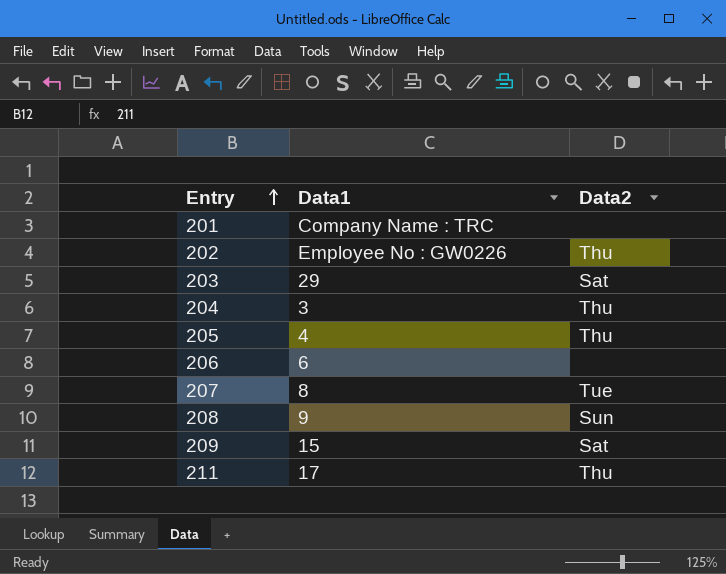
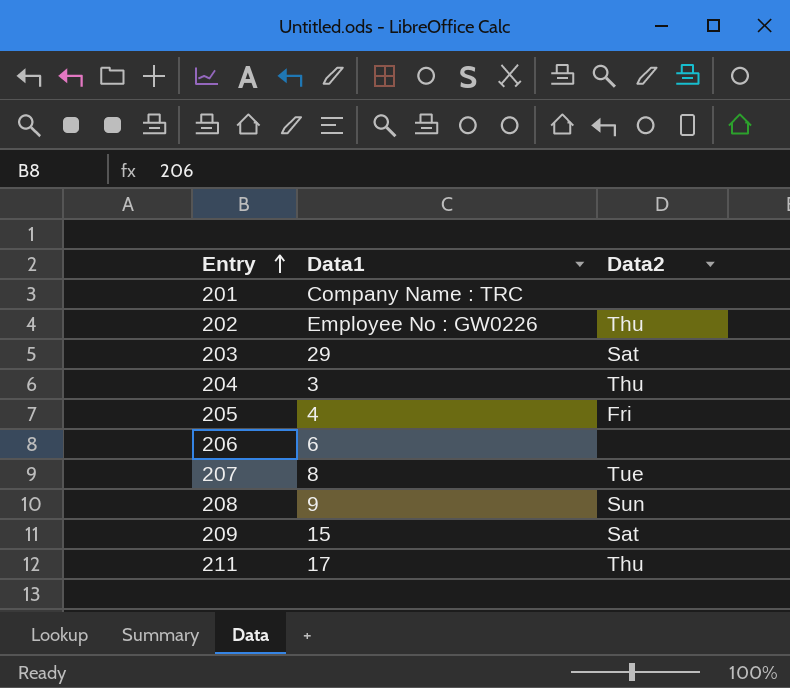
205 | Data2: Thu -> Fri

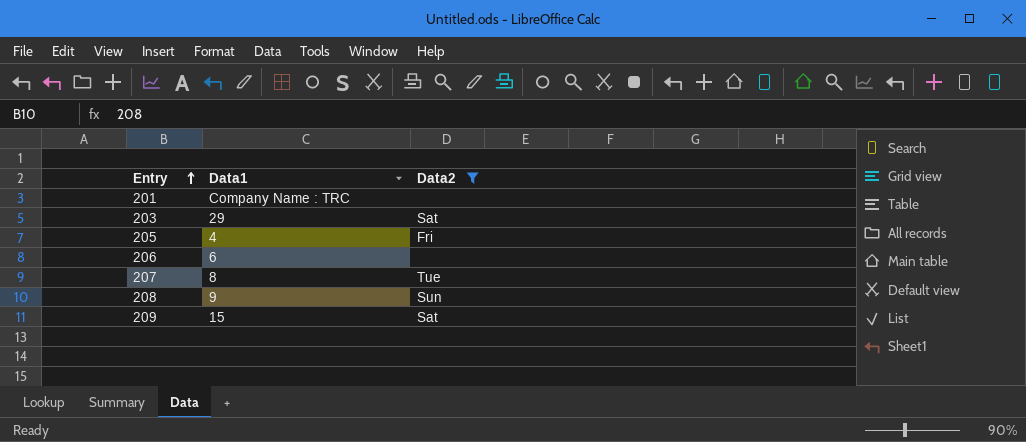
filter: none -> Data2 != Thu

